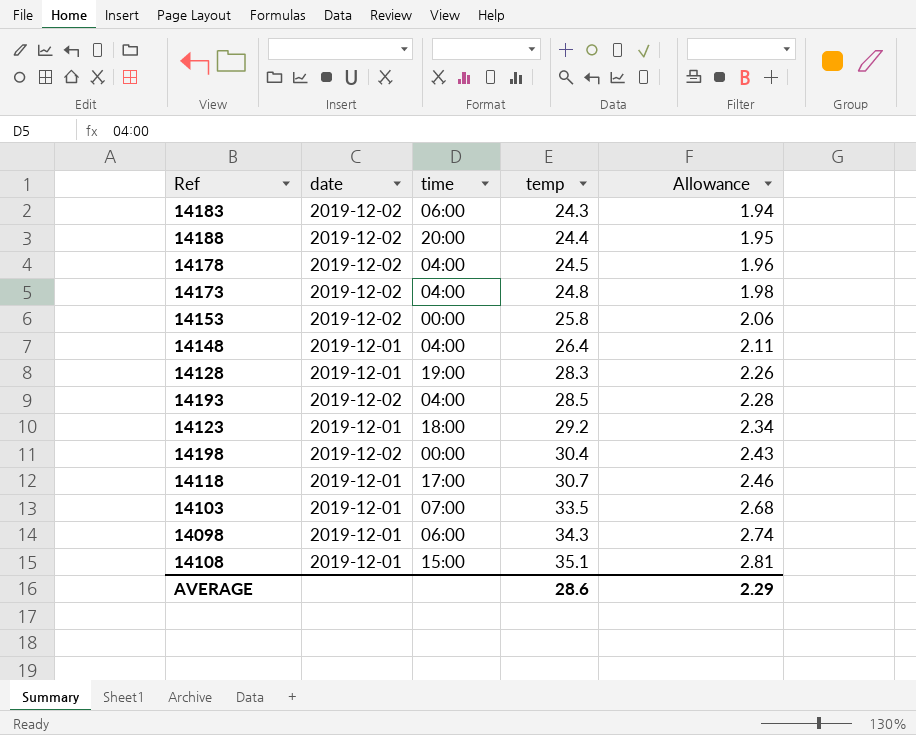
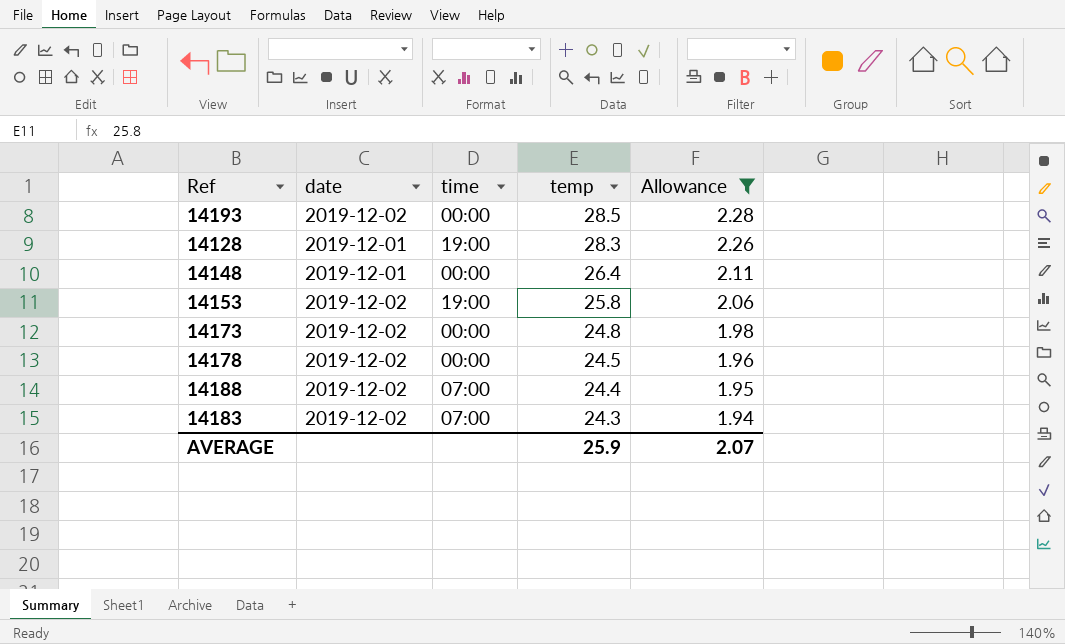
filter: none -> Allowance <= 2.28
row order: temp ascending -> temp descending
14193 | time: 04:00 -> 00:00
14148 | time: 04:00 -> 00:00
14153 | time: 00:00 -> 19:00
14173 | time: 04:00 -> 00:00
14178 | time: 04:00 -> 00:00
14188 | time: 20:00 -> 07:00
14183 | time: 06:00 -> 07:00
AVERAGE | temp: 28.6 -> 25.9
AVERAGE | Allowance: 2.29 -> 2.07

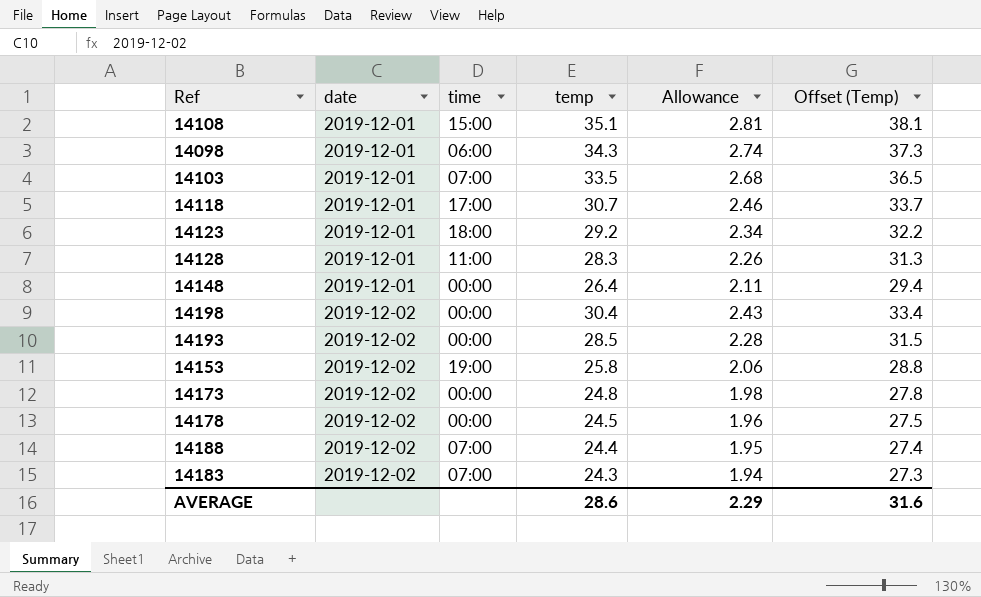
filter: Allowance <= 2.28 -> none
row order: temp descending -> date ascending
column Offset (Temp) | formula: none -> [temp] + 3
14128 | time: 19:00 -> 11:00
AVERAGE | temp: 25.9 -> 28.6
AVERAGE | Allowance: 2.07 -> 2.29

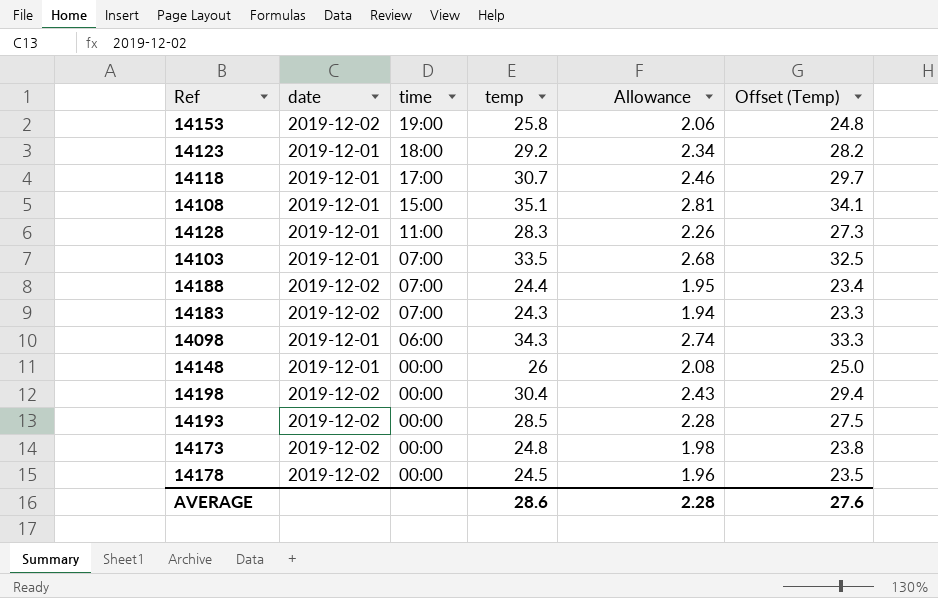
row order: date ascending -> time descending
column Offset (Temp) | formula: [temp] + 3 -> [temp] - 1
14148 | temp: 26.4 -> 26
14148 | Allowance: 2.11 -> 2.08
AVERAGE | Allowance: 2.29 -> 2.28
AVERAGE | Offset (Temp): 31.6 -> 27.6

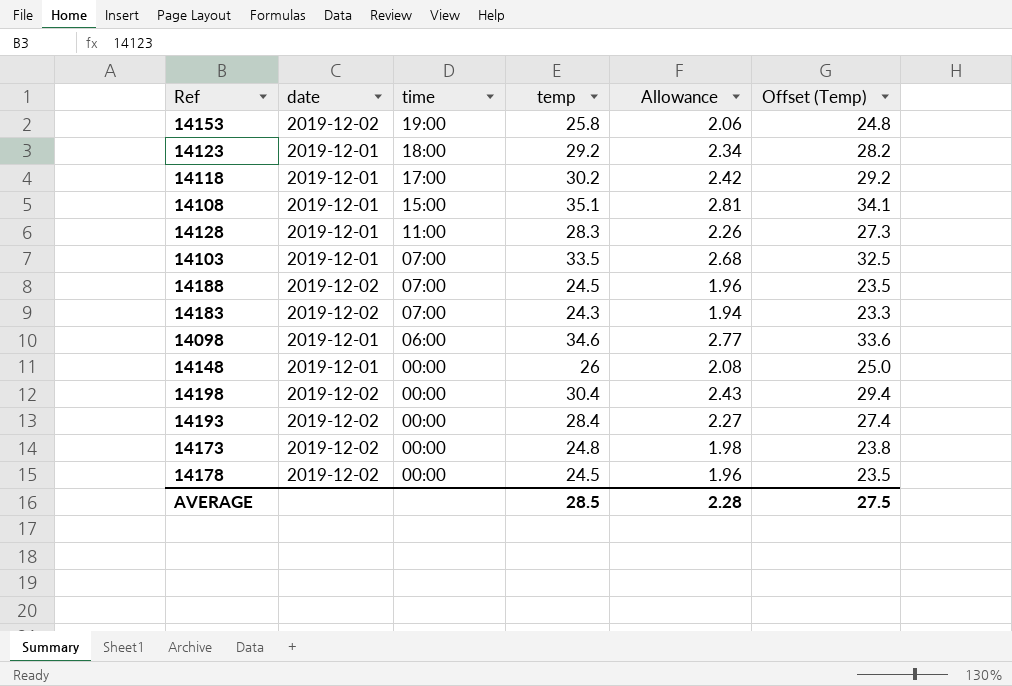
14118 | temp: 30.7 -> 30.2
14118 | Allowance: 2.46 -> 2.42
14118 | Offset (Temp): 29.7 -> 29.2
14188 | temp: 24.4 -> 24.5
14188 | Allowance: 1.95 -> 1.96
14188 | Offset (Temp): 23.4 -> 23.5
14098 | temp: 34.3 -> 34.6
14098 | Allowance: 2.74 -> 2.77
14098 | Offset (Temp): 33.3 -> 33.6
14193 | temp: 28.5 -> 28.4
14193 | Allowance: 2.28 -> 2.27
14193 | Offset (Temp): 27.5 -> 27.4
AVERAGE | temp: 28.6 -> 28.5
AVERAGE | Offset (Temp): 27.6 -> 27.5

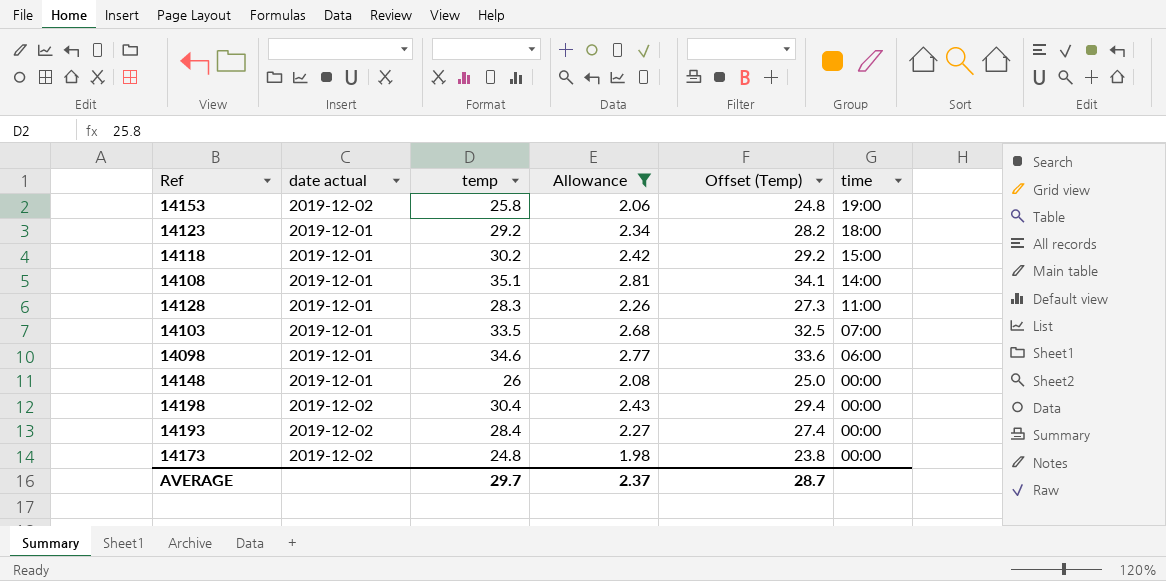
filter: none -> Allowance >= 1.98
column name: date -> date actual
column time | position: 3 -> 6
14118 | time: 17:00 -> 15:00
14108 | time: 15:00 -> 14:00
AVERAGE | temp: 28.5 -> 29.7
AVERAGE | Allowance: 2.28 -> 2.37
AVERAGE | Offset (Temp): 27.5 -> 28.7

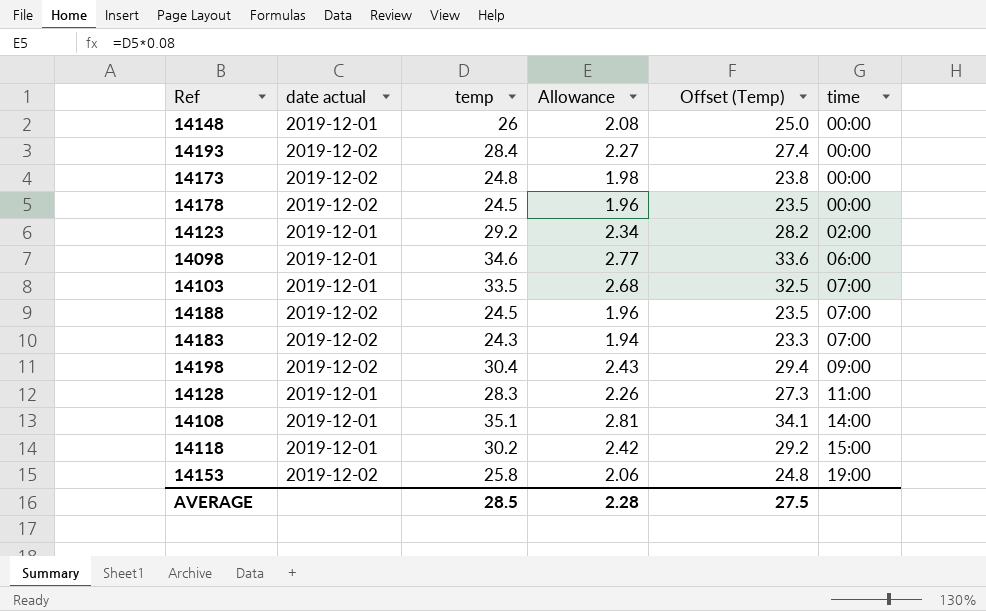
filter: Allowance >= 1.98 -> none
row order: time descending -> time ascending
14123 | time: 18:00 -> 02:00
14198 | time: 00:00 -> 09:00
AVERAGE | temp: 29.7 -> 28.5
AVERAGE | Allowance: 2.37 -> 2.28
AVERAGE | Offset (Temp): 28.7 -> 27.5

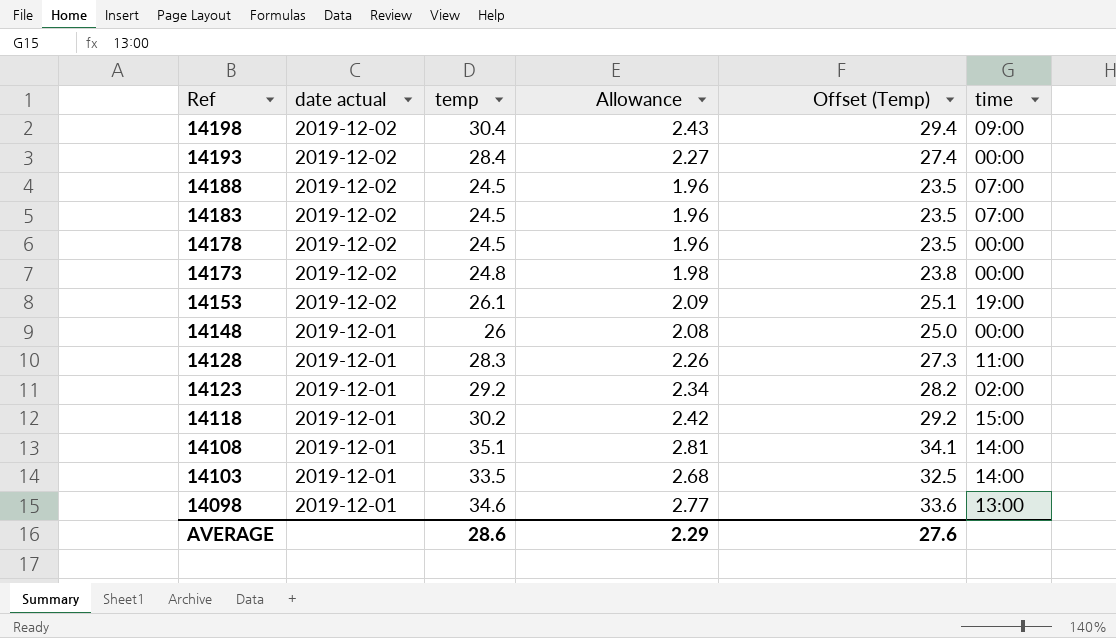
row order: time ascending -> Ref descending
14183 | temp: 24.3 -> 24.5
14183 | Allowance: 1.94 -> 1.96
14183 | Offset (Temp): 23.3 -> 23.5
14153 | temp: 25.8 -> 26.1
14153 | Allowance: 2.06 -> 2.09
14153 | Offset (Temp): 24.8 -> 25.1
14103 | time: 07:00 -> 14:00
14098 | time: 06:00 -> 13:00
AVERAGE | temp: 28.5 -> 28.6
AVERAGE | Allowance: 2.28 -> 2.29
AVERAGE | Offset (Temp): 27.5 -> 27.6

